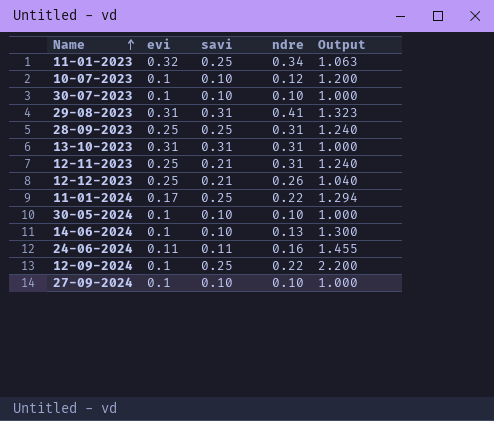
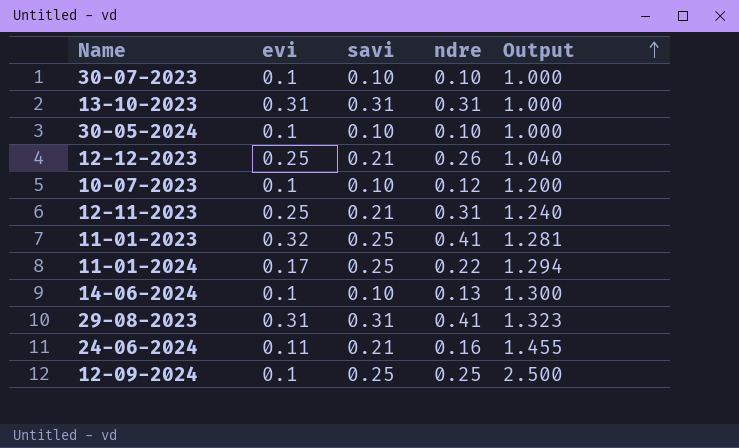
row order: Name ascending -> Output ascending
row 28-09-2023: 0.25 | 0.25 | 0.31 | 1.240 -> none
row 27-09-2024: 0.1 | 0.10 | 0.10 | 1.000 -> none
11-01-2023 | ndre: 0.34 -> 0.41
11-01-2023 | Output: 1.063 -> 1.281
24-06-2024 | savi: 0.11 -> 0.21
12-09-2024 | ndre: 0.22 -> 0.25
12-09-2024 | Output: 2.200 -> 2.500

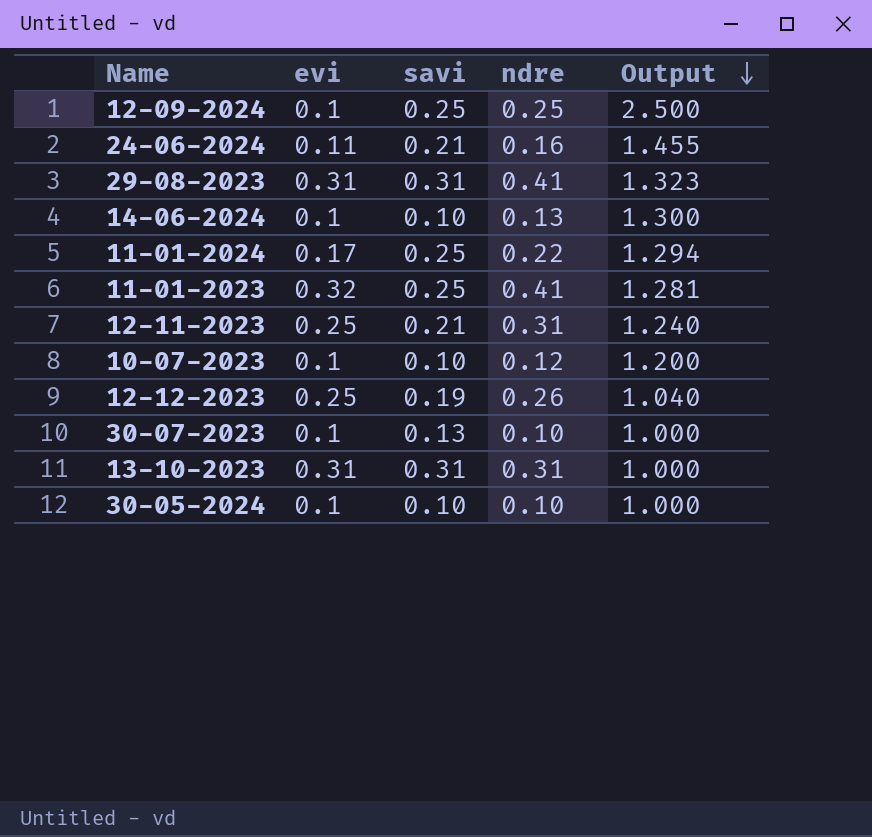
row order: Output ascending -> Output descending
12-12-2023 | savi: 0.21 -> 0.19
30-07-2023 | savi: 0.10 -> 0.13

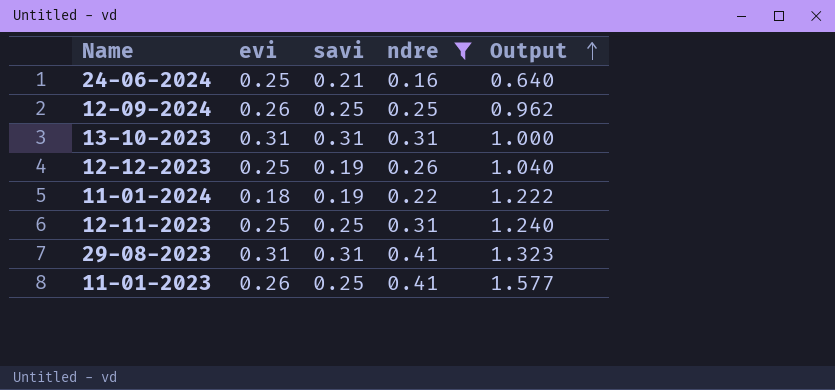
filter: none -> ndre >= 0.16
row order: Output descending -> Output ascending
24-06-2024 | evi: 0.11 -> 0.25
24-06-2024 | Output: 1.455 -> 0.640
12-09-2024 | evi: 0.1 -> 0.26
12-09-2024 | Output: 2.500 -> 0.962
11-01-2024 | evi: 0.17 -> 0.18
11-01-2024 | savi: 0.25 -> 0.19
11-01-2024 | Output: 1.294 -> 1.222
12-11-2023 | savi: 0.21 -> 0.25
11-01-2023 | evi: 0.32 -> 0.26
11-01-2023 | Output: 1.281 -> 1.577

